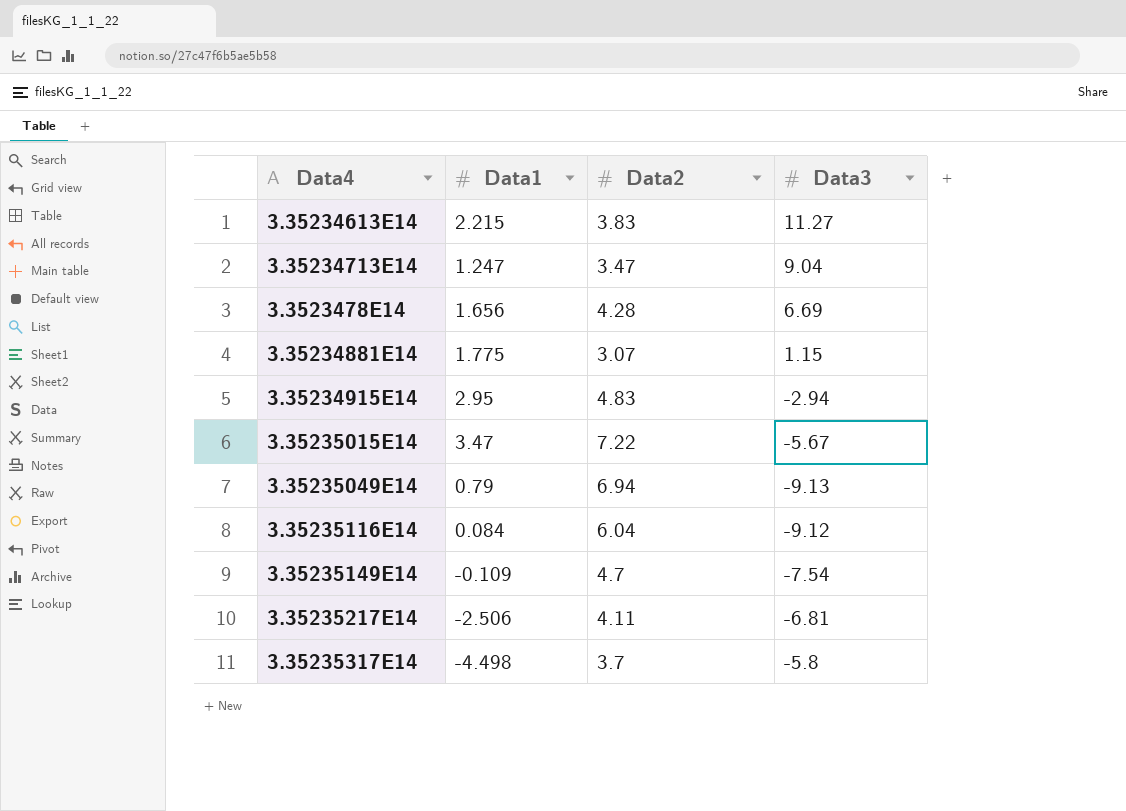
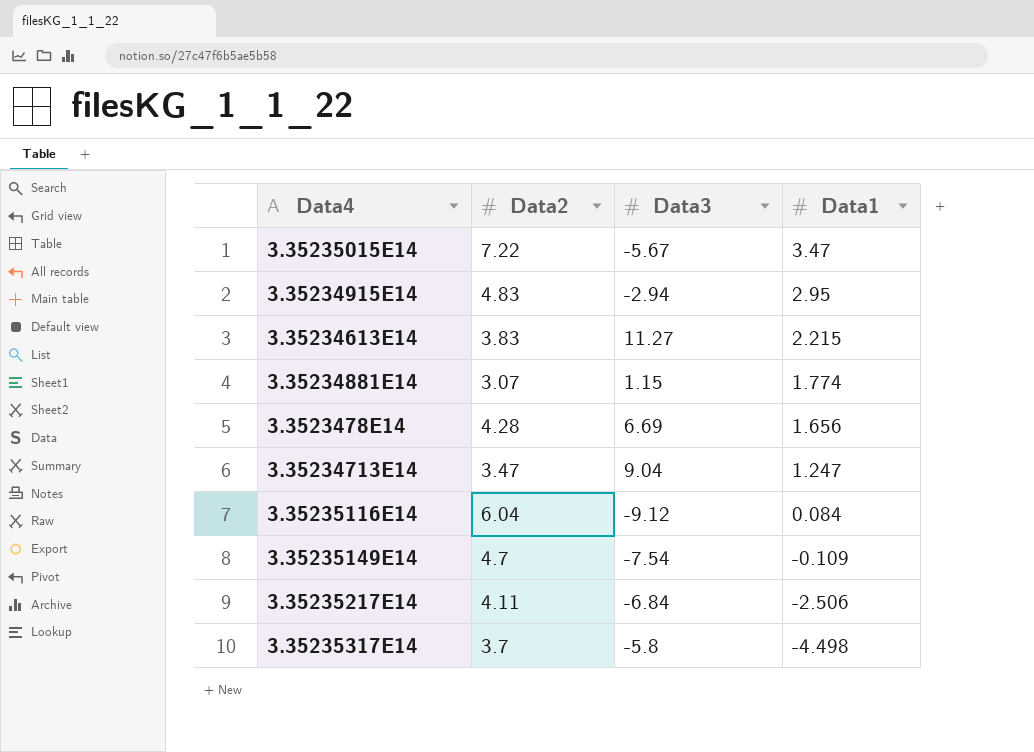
row order: none -> Data1 descending
column Data1 | position: 2 -> 4
row 3.35235049E14: 0.79 | 6.94 | -9.13 -> none
3.35234881E14 | Data1: 1.775 -> 1.774
3.35235217E14 | Data3: -6.81 -> -6.84

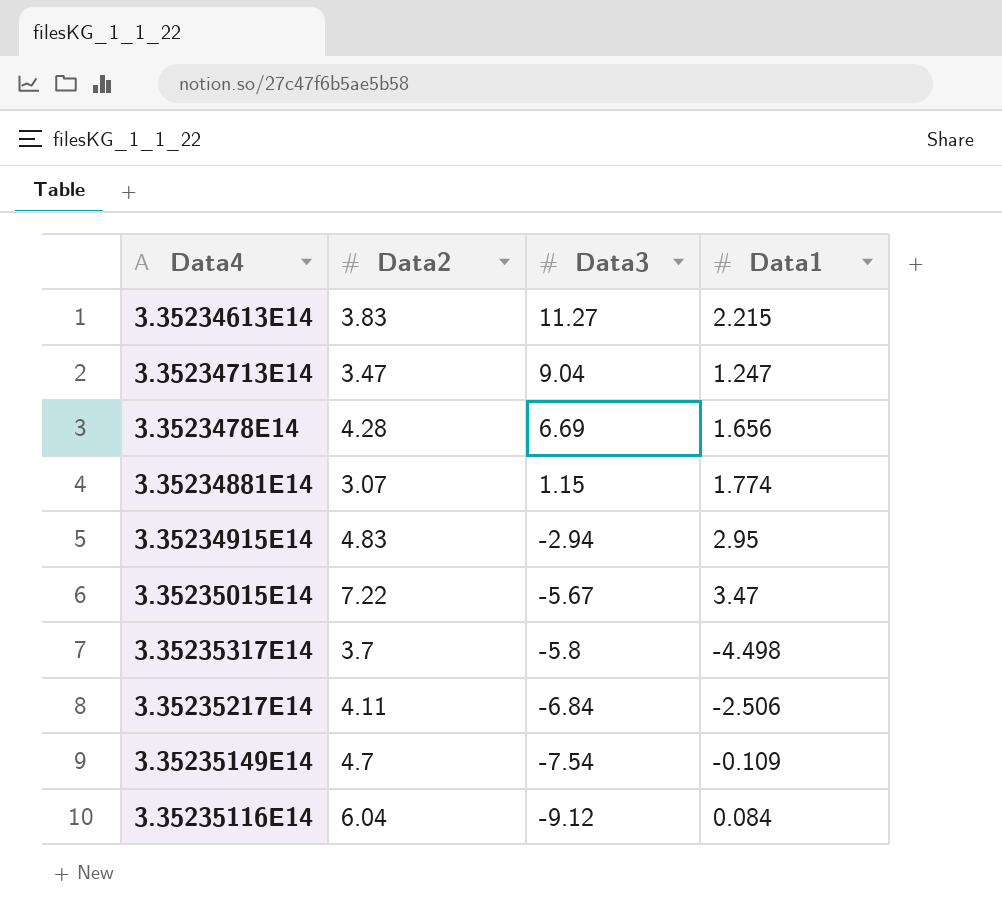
row order: Data1 descending -> Data3 descending

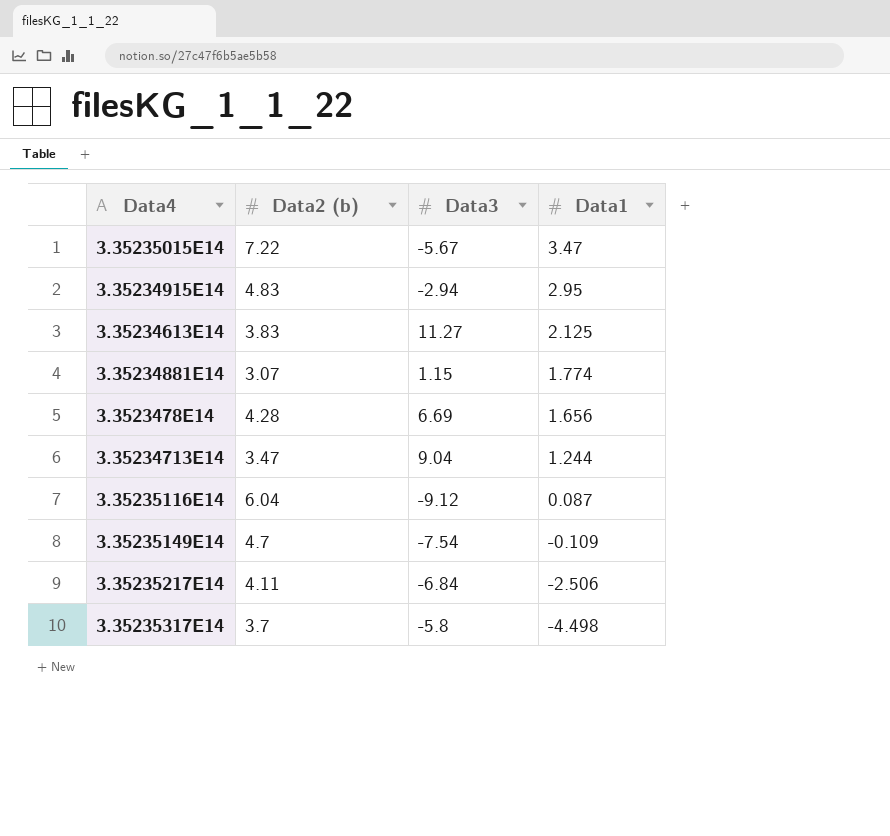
row order: Data3 descending -> Data1 descending
column name: Data2 -> Data2 (b)
3.35234613E14 | Data1: 2.215 -> 2.125
3.35234713E14 | Data1: 1.247 -> 1.244
3.35235116E14 | Data1: 0.084 -> 0.087

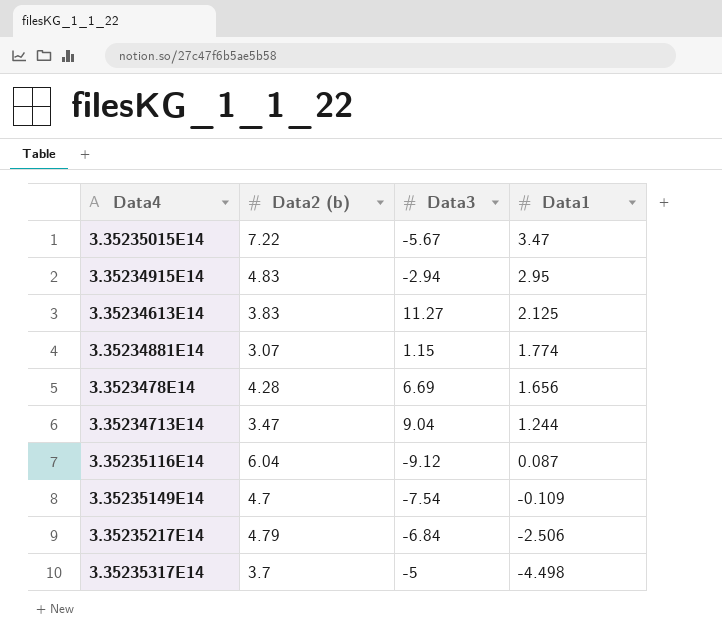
3.35235217E14 | Data2 (b): 4.11 -> 4.79
3.35235317E14 | Data3: -5.8 -> -5

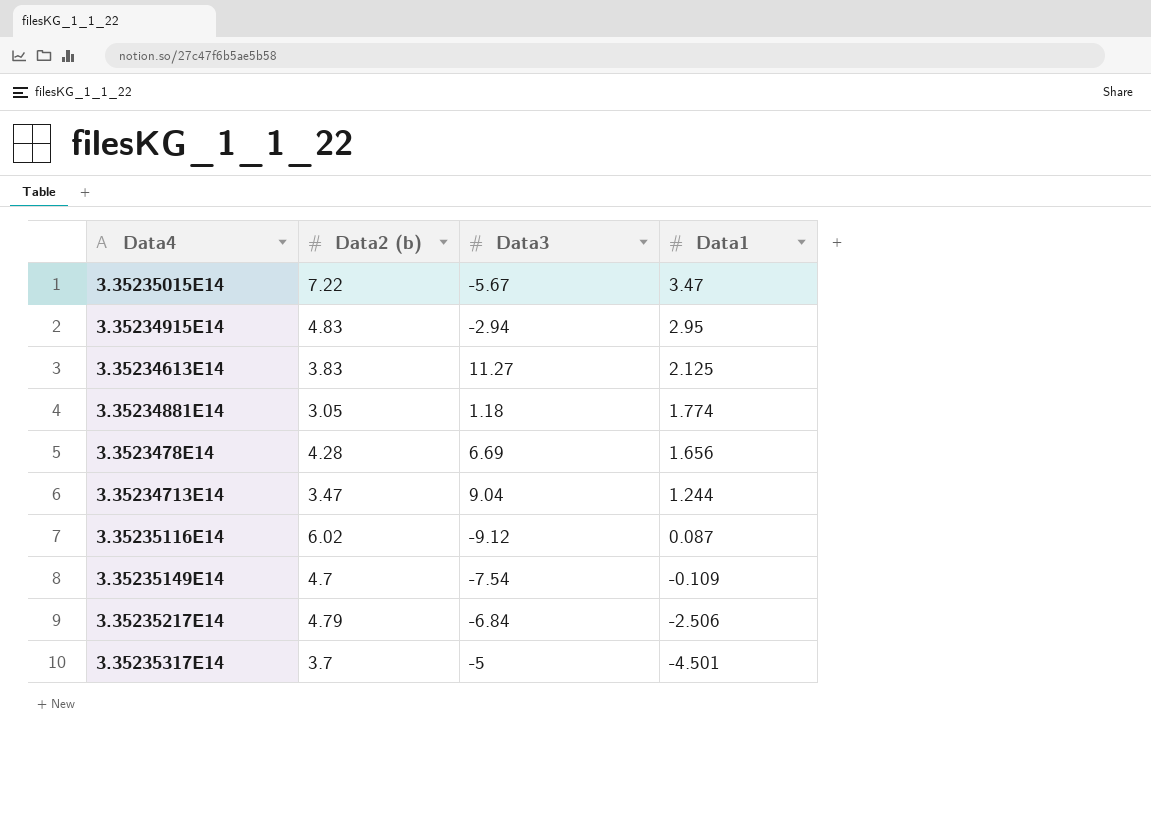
3.35234881E14 | Data2 (b): 3.07 -> 3.05
3.35234881E14 | Data3: 1.15 -> 1.18
3.35235116E14 | Data2 (b): 6.04 -> 6.02
3.35235317E14 | Data1: -4.498 -> -4.501

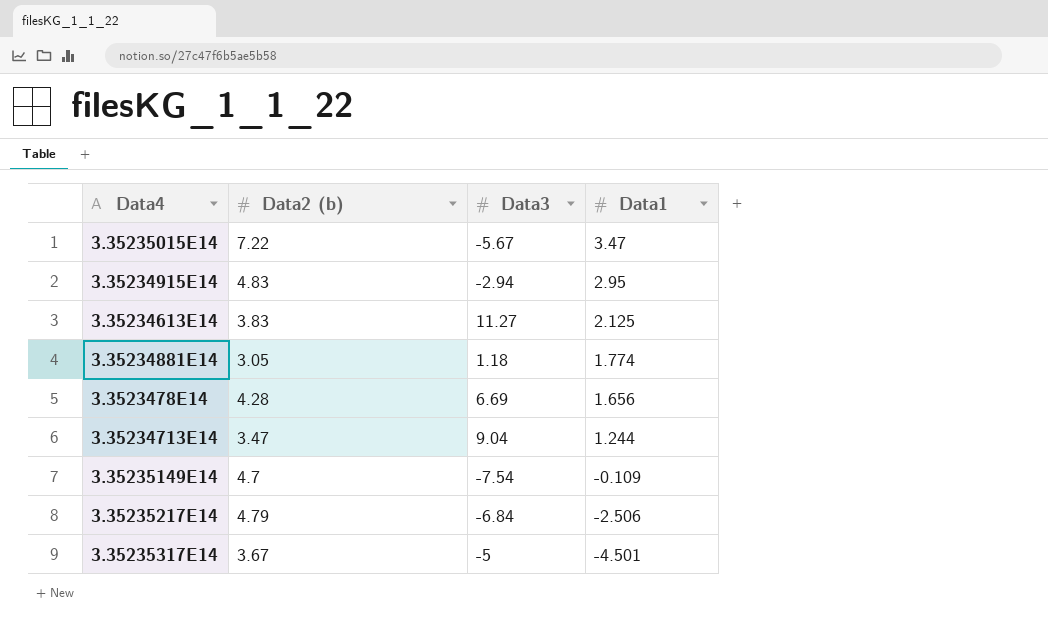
row 3.35235116E14: 6.02 | -9.12 | 0.087 -> none
3.35235317E14 | Data2 (b): 3.7 -> 3.67

